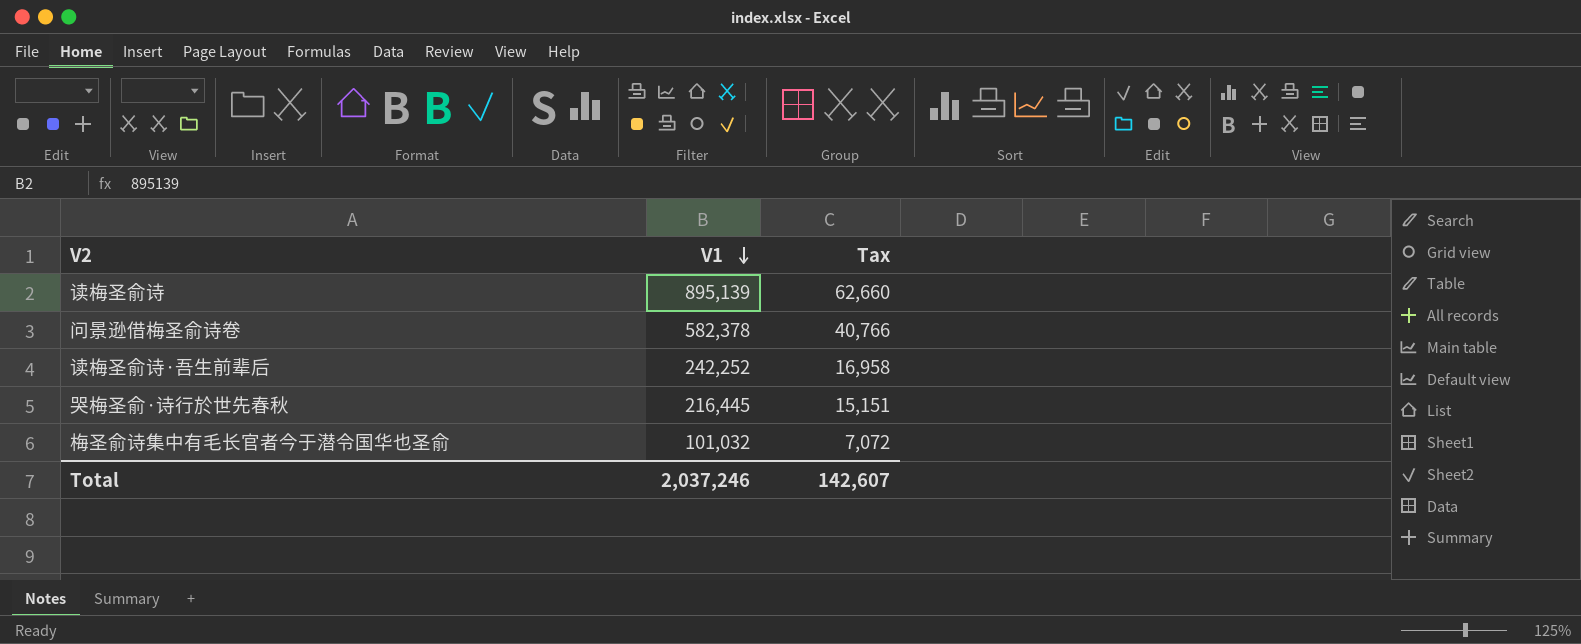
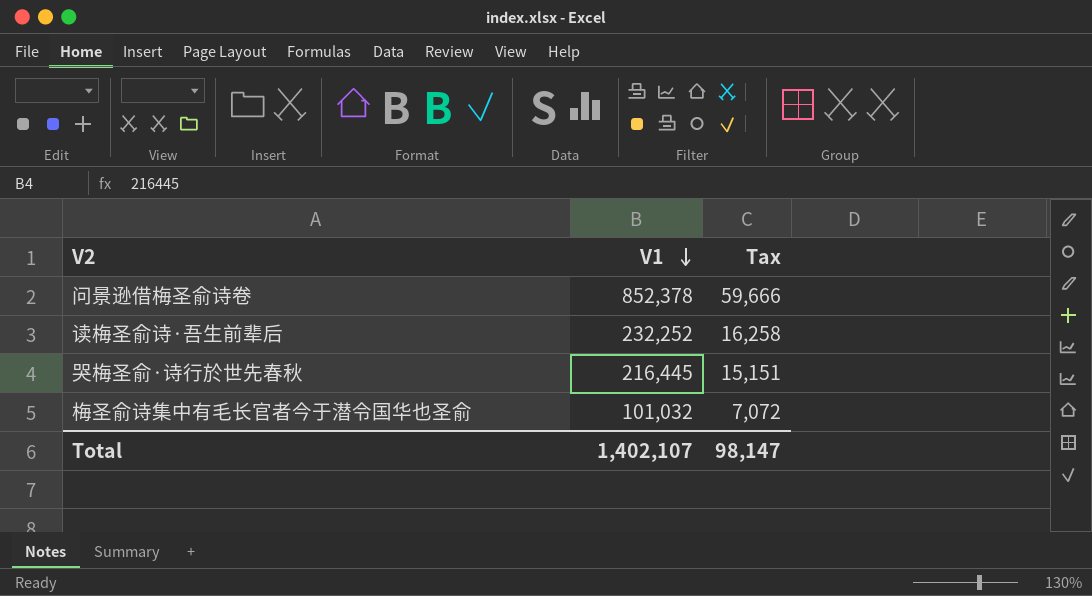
row 读梅圣俞诗: 895,139 | 62,660 -> none
问景逊借梅圣俞诗卷 | V1: 582,378 -> 852,378
问景逊借梅圣俞诗卷 | Tax: 40,766 -> 59,666
读梅圣俞诗·吾生前辈后 | V1: 242,252 -> 232,252
读梅圣俞诗·吾生前辈后 | Tax: 16,958 -> 16,258
Total | V1: 2,037,246 -> 1,402,107
Total | Tax: 142,607 -> 98,147

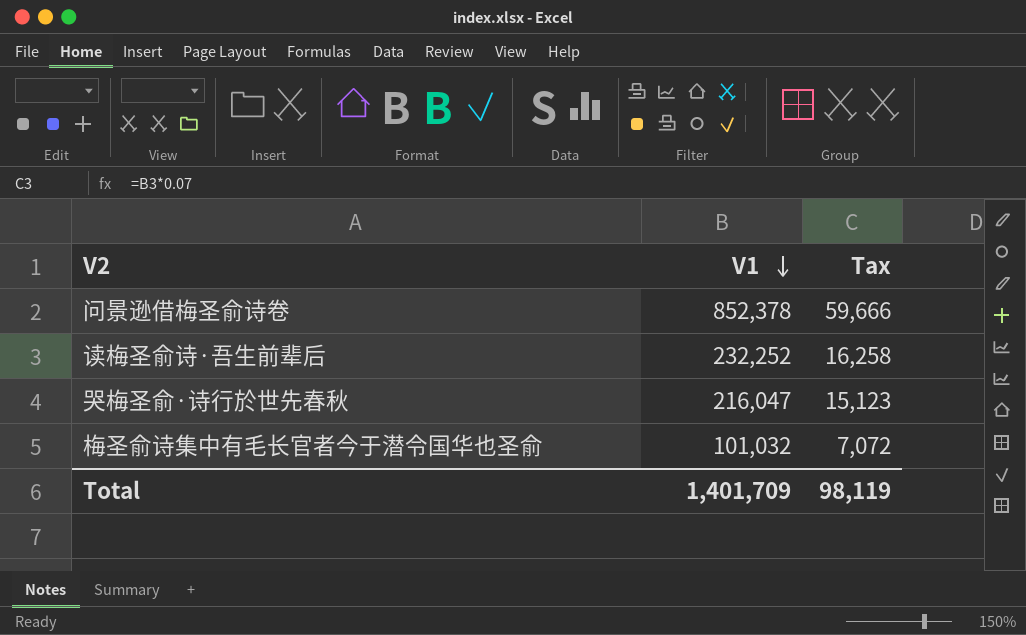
哭梅圣俞·诗行於世先春秋 | V1: 216,445 -> 216,047
哭梅圣俞·诗行於世先春秋 | Tax: 15,151 -> 15,123
Total | V1: 1,402,107 -> 1,401,709
Total | Tax: 98,147 -> 98,119

